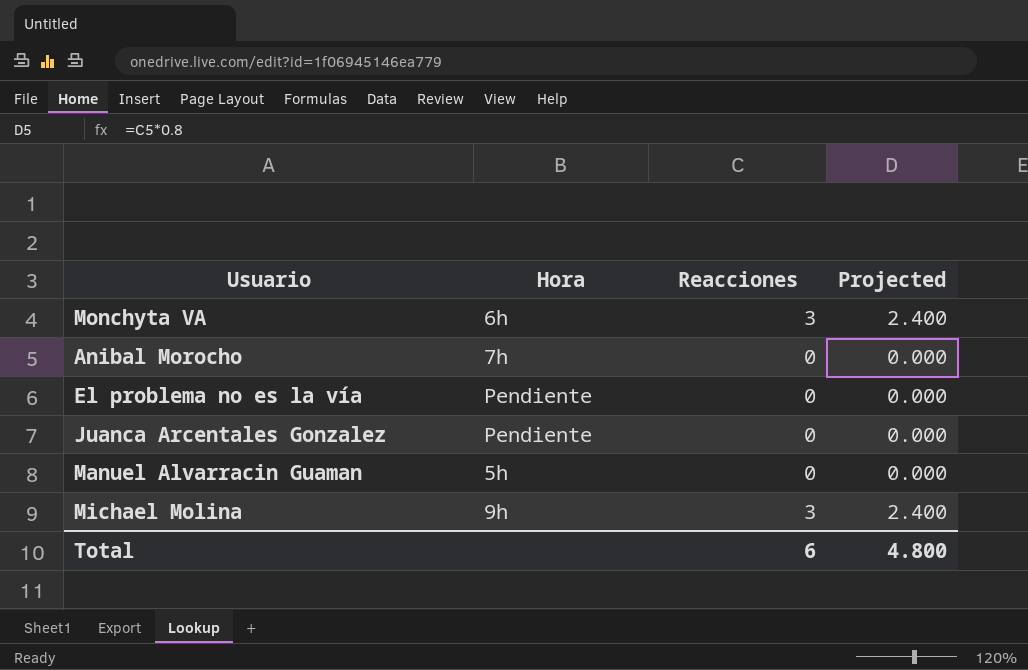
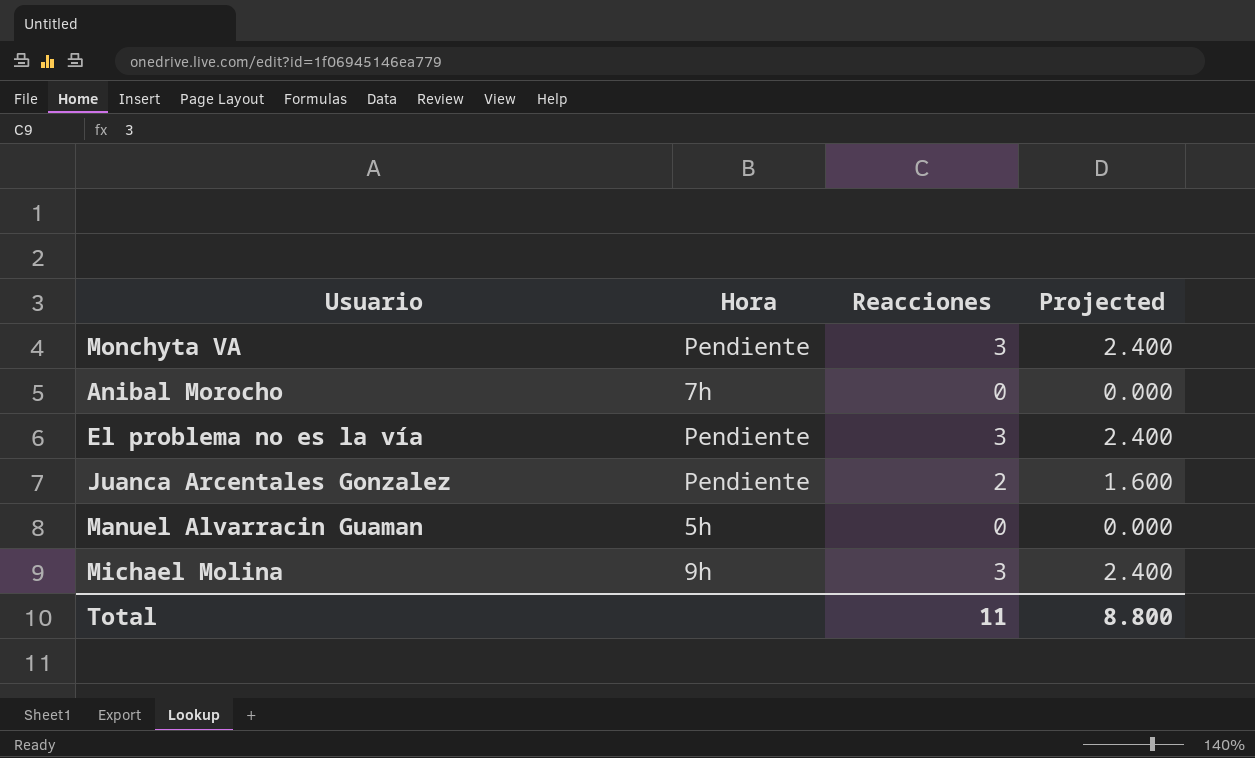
Monchyta VA | Hora: 6h -> Pendiente
El problema no es la vía | Reacciones: 0 -> 3
El problema no es la vía | Projected: 0.000 -> 2.400
Juanca Arcentales Gonzalez | Reacciones: 0 -> 2
Juanca Arcentales Gonzalez | Projected: 0.000 -> 1.600
Total | Reacciones: 6 -> 11
Total | Projected: 4.800 -> 8.800

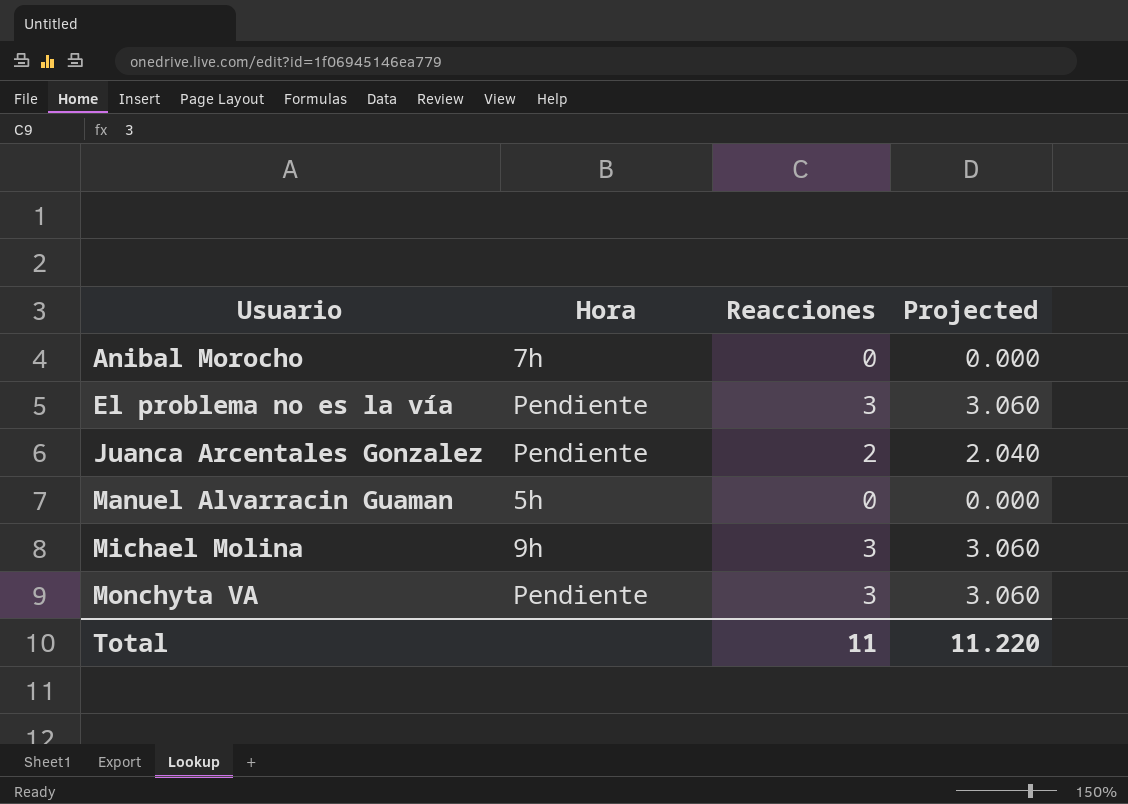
row order: none -> Usuario ascending
column Projected | formula: [Reacciones] * 0.8 -> [Reacciones] * 1.02
Total | Projected: 8.800 -> 11.220

